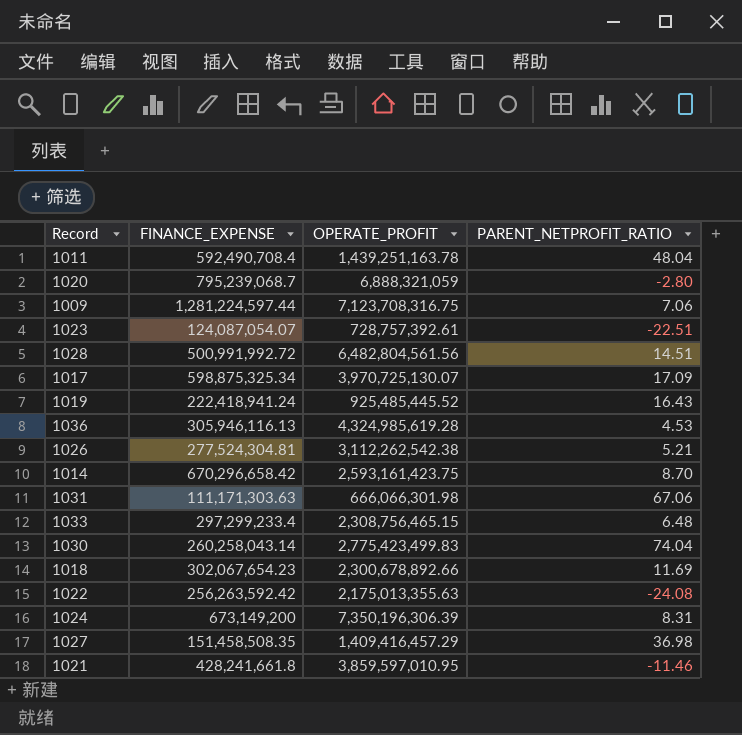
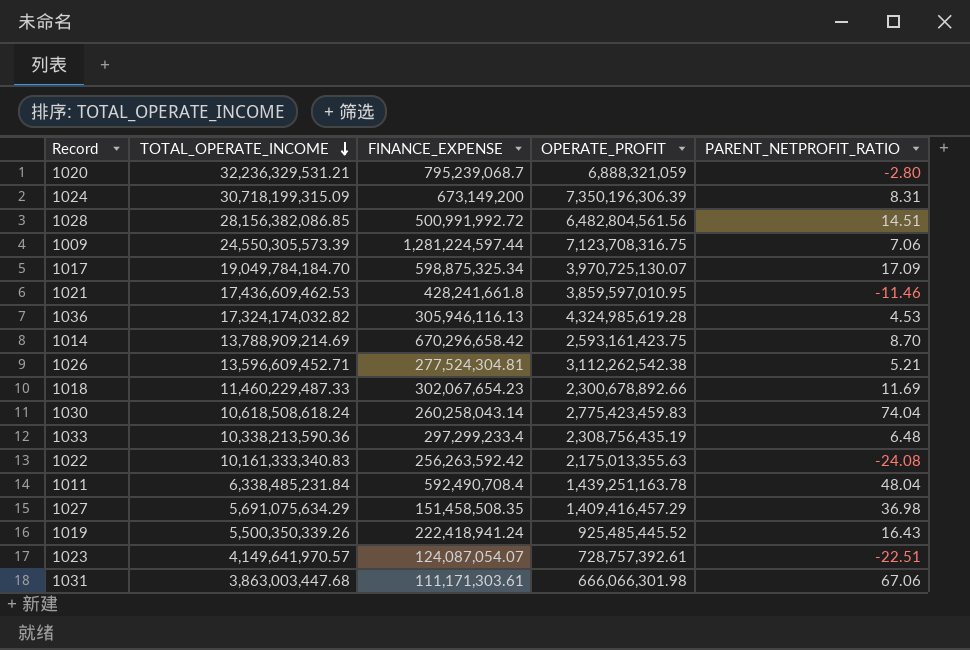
row order: none -> TOTAL_OPERATE_INCOME descending
column TOTAL_OPERATE_INCOME | position: none -> 2
1030 | OPERATE_PROFIT: 2,775,423,499.83 -> 2,775,423,459.83
1033 | OPERATE_PROFIT: 2,308,756,465.15 -> 2,308,756,435.19
1031 | FINANCE_EXPENSE: 111,171,303.63 -> 111,171,303.61

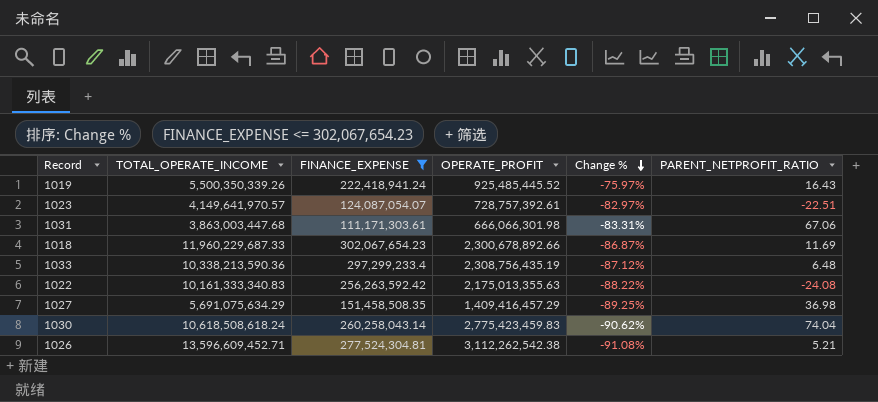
filter: none -> FINANCE_EXPENSE <= 302,067,654.23
row order: TOTAL_OPERATE_INCOME descending -> Change % descending
column Change % | formula: none -> ([FINANCE_EXPENSE] - [OPERATE_PROFIT]) / [OPERATE_PROFIT]
1018 | TOTAL_OPERATE_INCOME: 11,460,229,487.33 -> 11,960,229,687.33

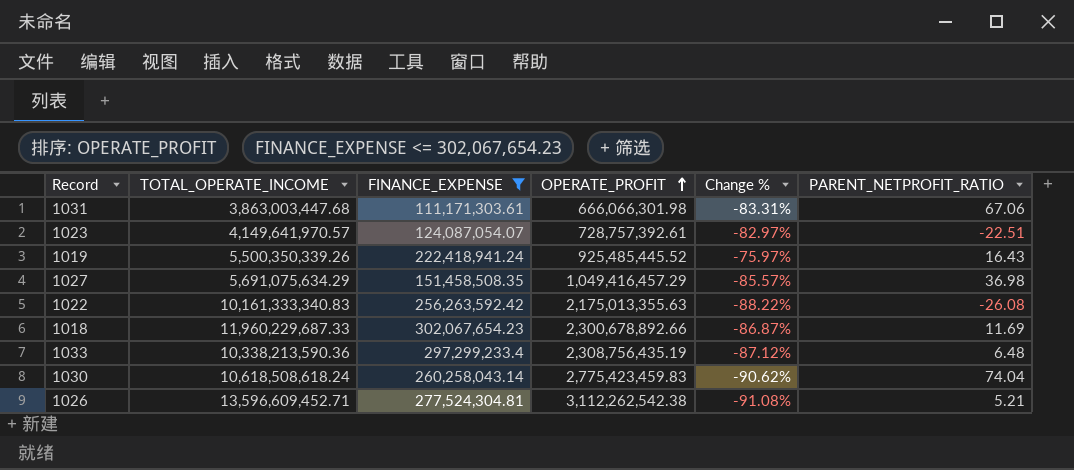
row order: Change % descending -> OPERATE_PROFIT ascending
1027 | OPERATE_PROFIT: 1,409,416,457.29 -> 1,049,416,457.29
1027 | Change %: -89.25% -> -85.57%
1022 | PARENT_NETPROFIT_RATIO: -24.08 -> -26.08

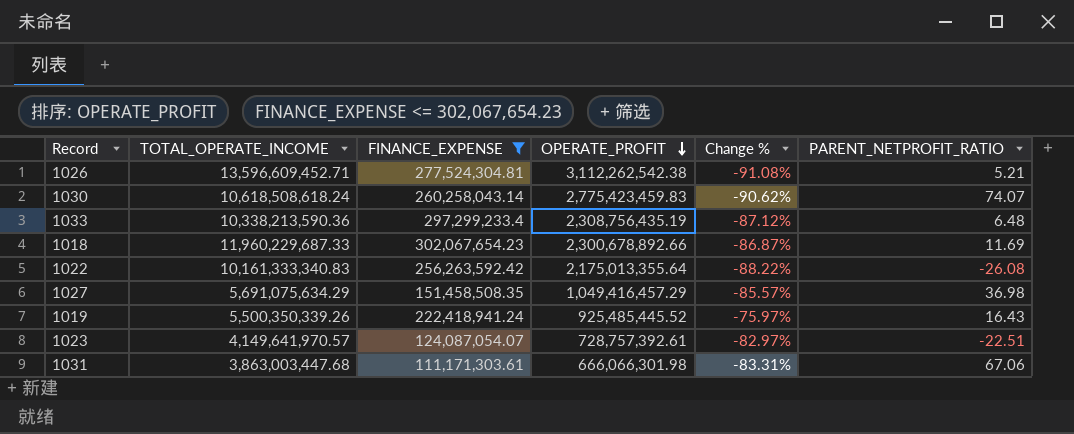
row order: OPERATE_PROFIT ascending -> OPERATE_PROFIT descending
1030 | PARENT_NETPROFIT_RATIO: 74.04 -> 74.07
1022 | OPERATE_PROFIT: 2,175,013,355.63 -> 2,175,013,355.64

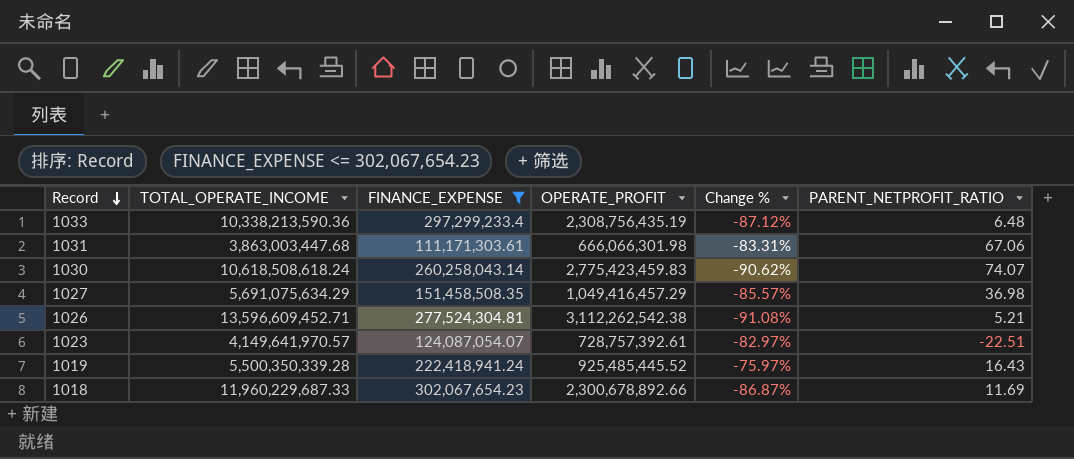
row order: OPERATE_PROFIT descending -> Record descending
row 1022: 10,161,333,340.83 | 256,263,592.42 | 2,175,013,355.64 | -88.22% | -26.08 -> none
1019 | TOTAL_OPERATE_INCOME: 5,500,350,339.26 -> 5,500,350,339.28

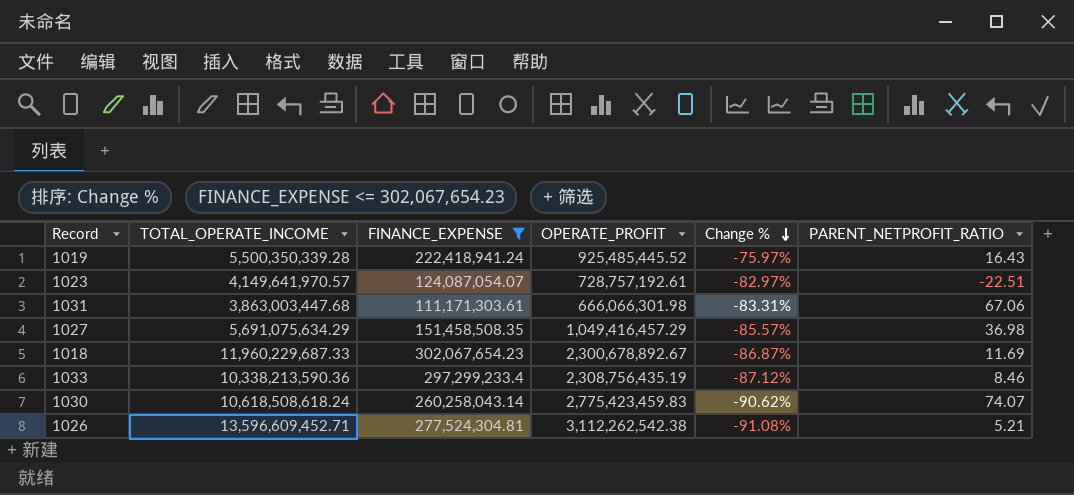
row order: Record descending -> Change % descending
1023 | OPERATE_PROFIT: 728,757,392.61 -> 728,757,192.61
1018 | OPERATE_PROFIT: 2,300,678,892.66 -> 2,300,678,892.67
1033 | PARENT_NETPROFIT_RATIO: 6.48 -> 8.46

